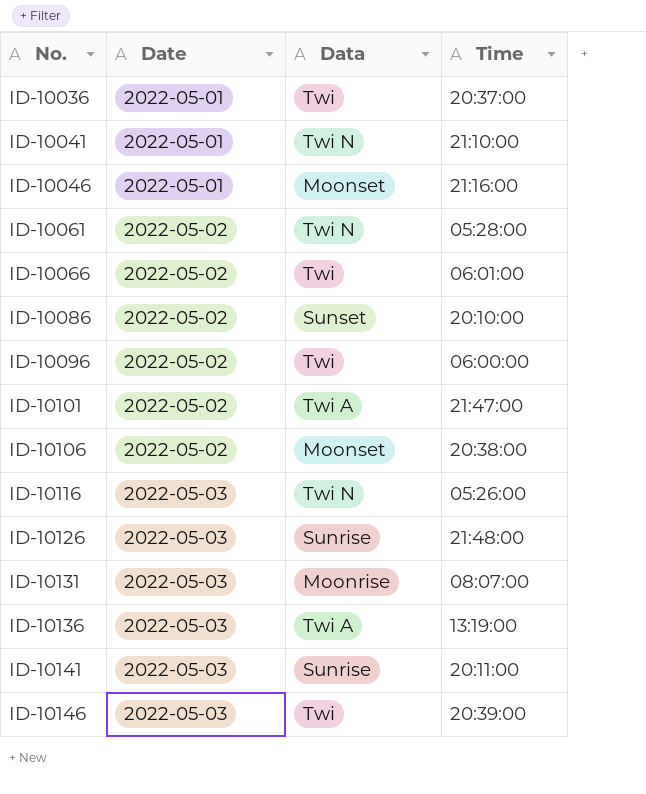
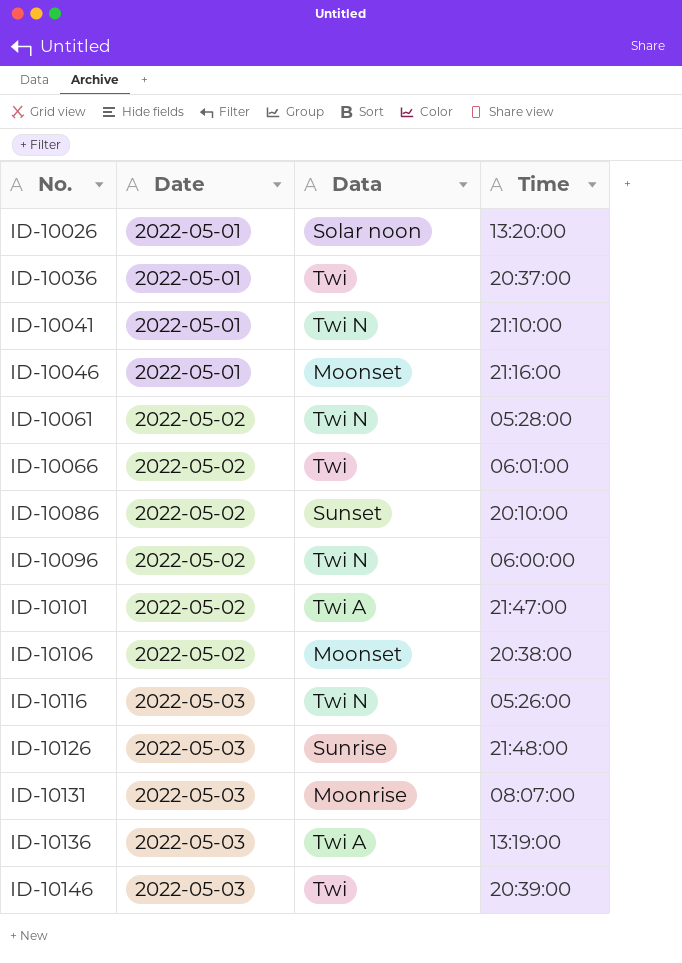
row ID-10141: 2022-05-03 | Sunrise | 20:11:00 -> none
row ID-10026: none -> 2022-05-01 | Solar noon | 13:20:00
ID-10096 | Data: Twi -> Twi N

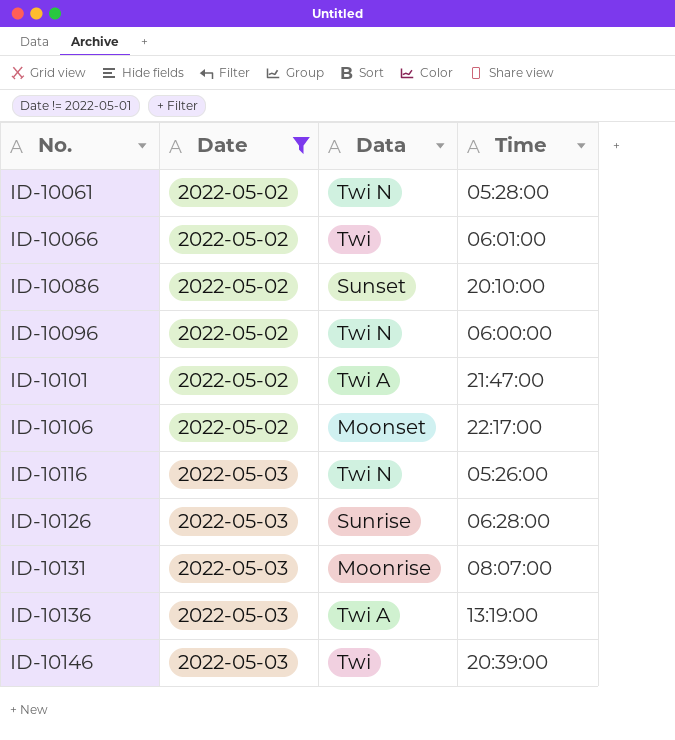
filter: none -> Date != 2022-05-01
ID-10106 | Time: 20:38:00 -> 22:17:00
ID-10126 | Time: 21:48:00 -> 06:28:00

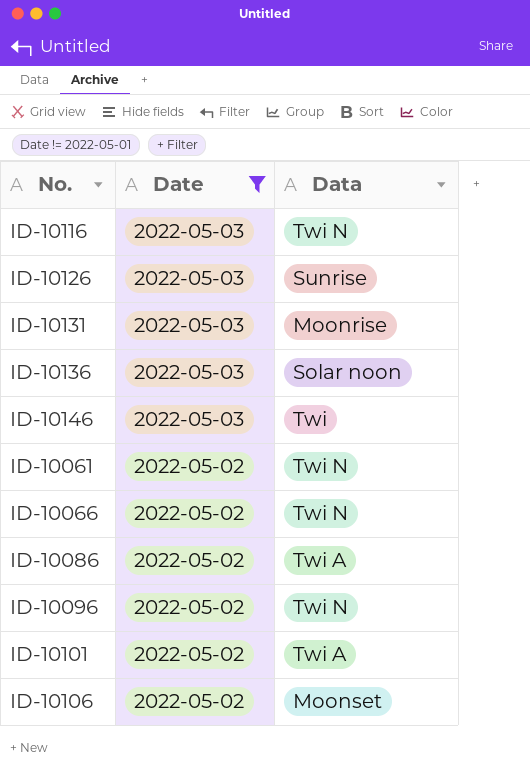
row order: No. ascending -> Date descending
column Time | position: 4 -> none
ID-10136 | Data: Twi A -> Solar noon
ID-10066 | Data: Twi -> Twi N
ID-10086 | Data: Sunset -> Twi A

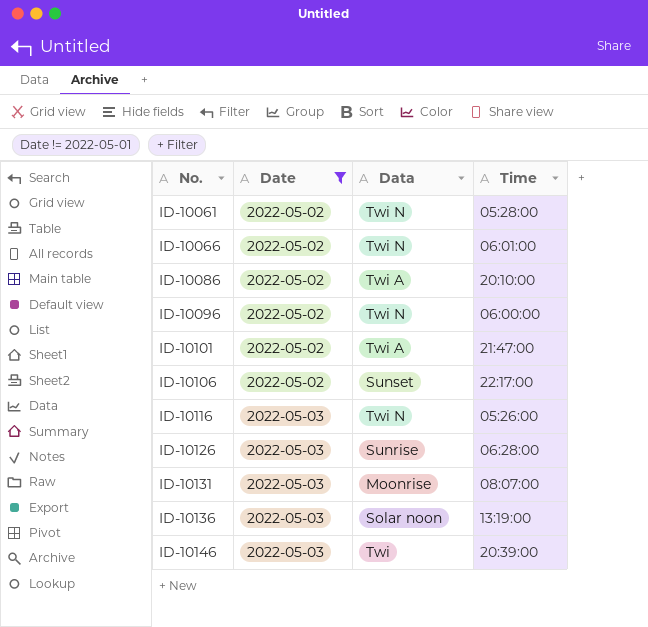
row order: Date descending -> No. ascending
column Time | position: none -> 4
ID-10106 | Data: Moonset -> Sunset

